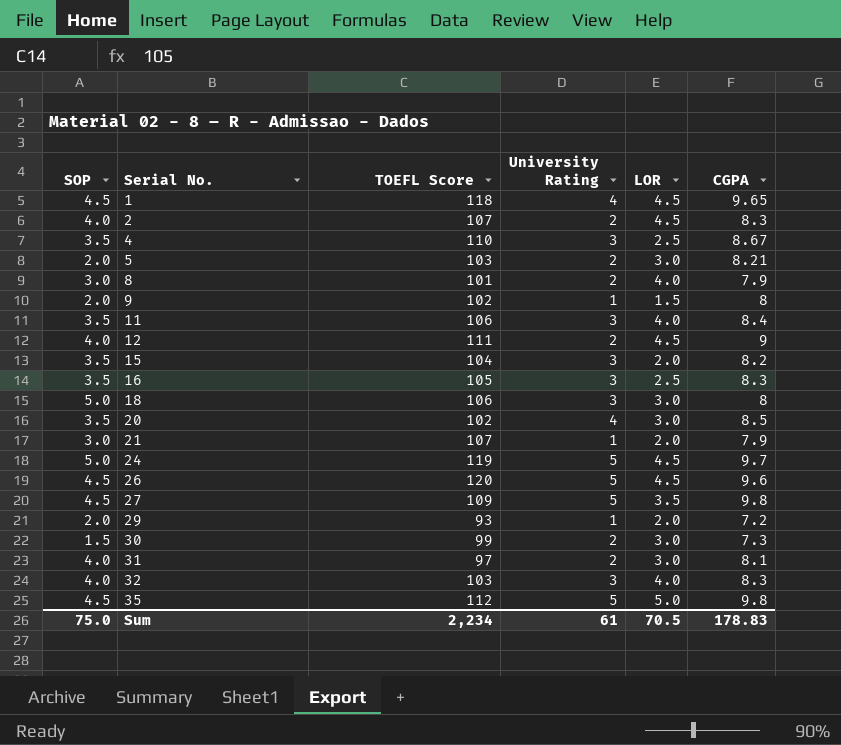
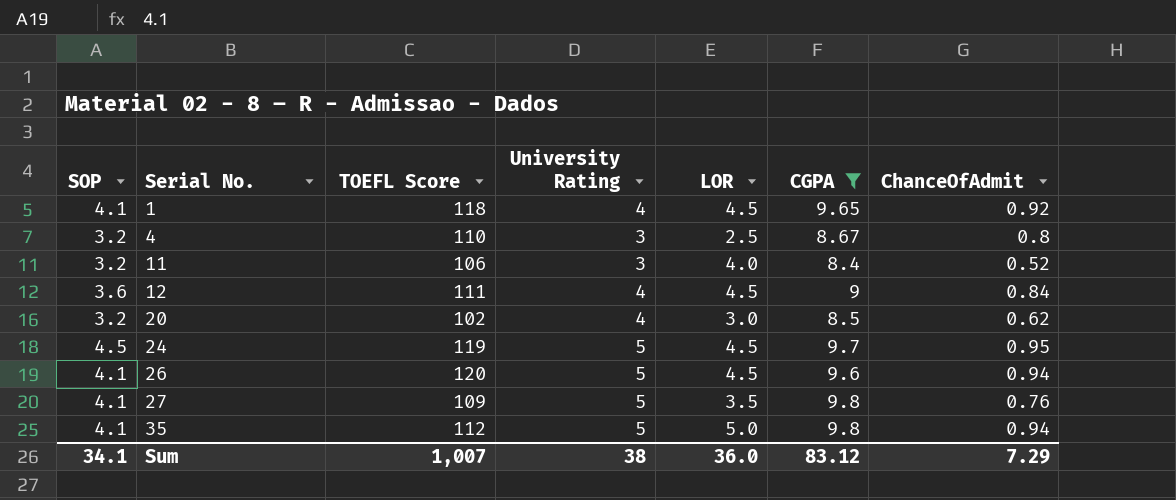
filter: none -> CGPA >= 8.4
column ChanceOfAdmit | position: none -> 7
1 | SOP: 4.5 -> 4.1
4 | SOP: 3.5 -> 3.2
11 | SOP: 3.5 -> 3.2
12 | SOP: 4.0 -> 3.6
12 | University Rating: 2 -> 4
20 | SOP: 3.5 -> 3.2
24 | SOP: 5.0 -> 4.5
26 | SOP: 4.5 -> 4.1
27 | SOP: 4.5 -> 4.1
35 | SOP: 4.5 -> 4.1
Sum | SOP: 75.0 -> 34.1
Sum | TOEFL Score: 2,234 -> 1,007
Sum | University Rating: 61 -> 38
Sum | LOR: 70.5 -> 36.0
Sum | CGPA: 178.83 -> 83.12

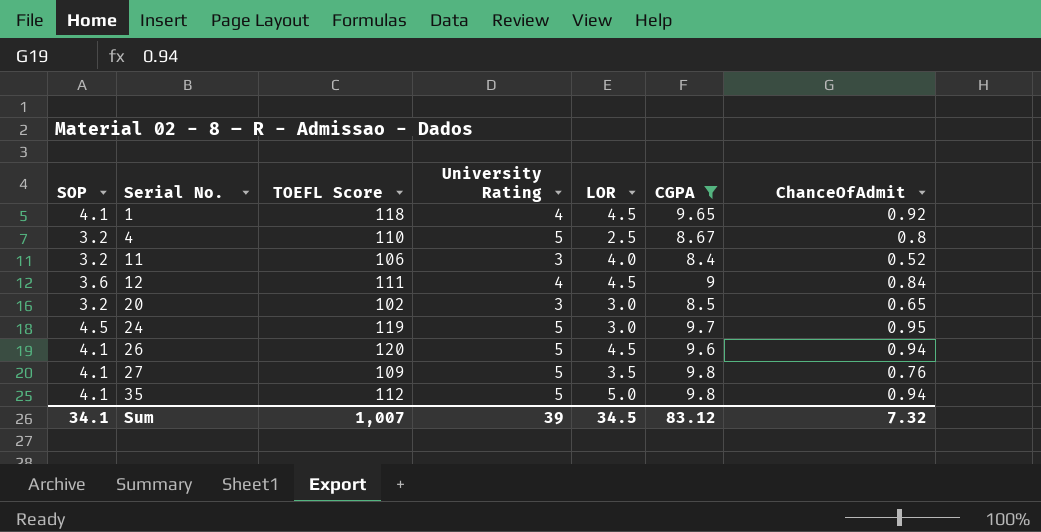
4 | University Rating: 3 -> 5
20 | University Rating: 4 -> 3
20 | ChanceOfAdmit: 0.62 -> 0.65
24 | LOR: 4.5 -> 3.0
Sum | University Rating: 38 -> 39
Sum | LOR: 36.0 -> 34.5
Sum | ChanceOfAdmit: 7.29 -> 7.32

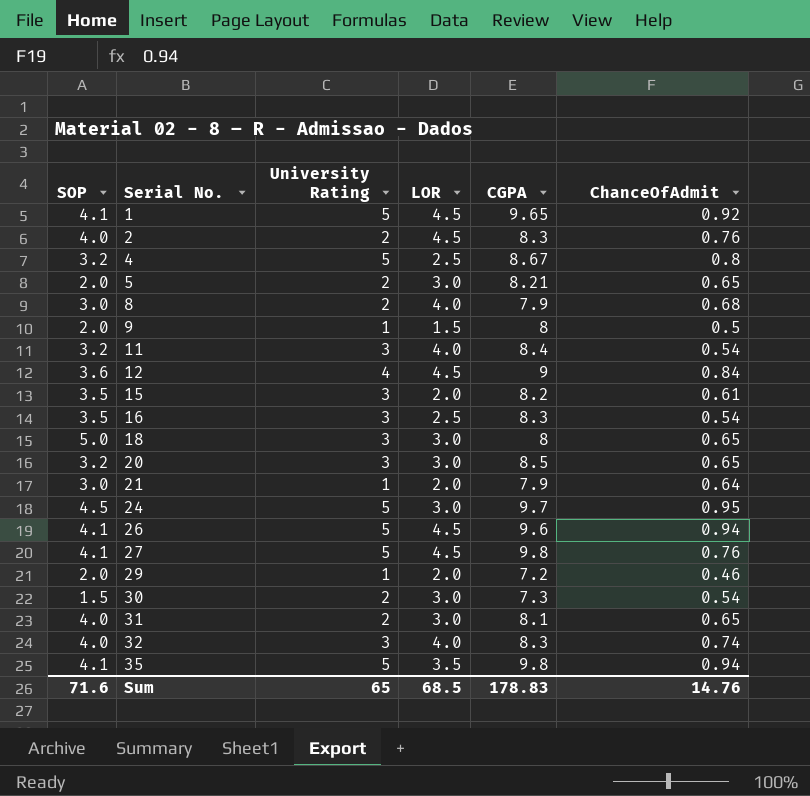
filter: CGPA >= 8.4 -> none
column TOEFL Score | position: 3 -> none
1 | University Rating: 4 -> 5
11 | ChanceOfAdmit: 0.52 -> 0.54
27 | LOR: 3.5 -> 4.5
35 | LOR: 5.0 -> 3.5
Sum | SOP: 34.1 -> 71.6
Sum | University Rating: 39 -> 65
Sum | LOR: 34.5 -> 68.5
Sum | CGPA: 83.12 -> 178.83
Sum | ChanceOfAdmit: 7.32 -> 14.76

